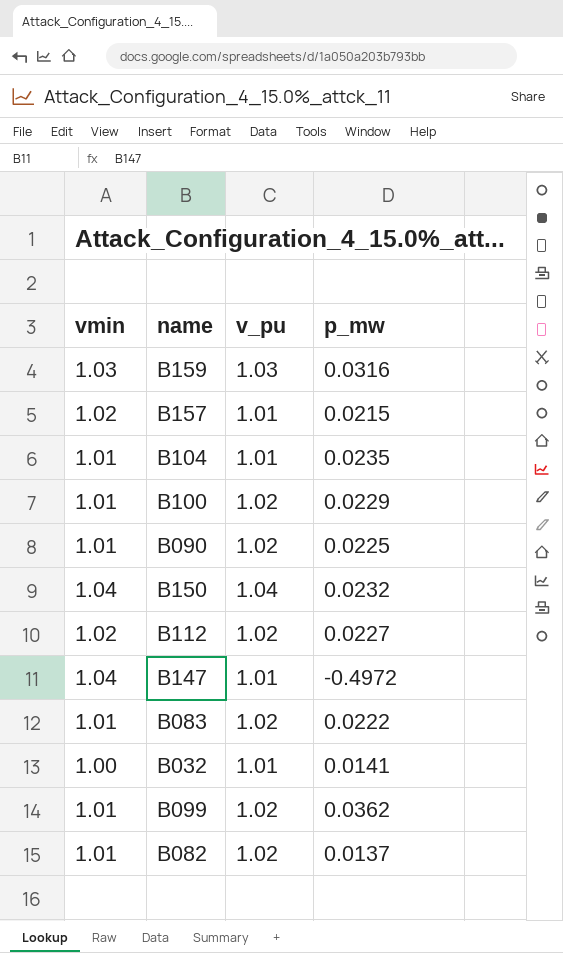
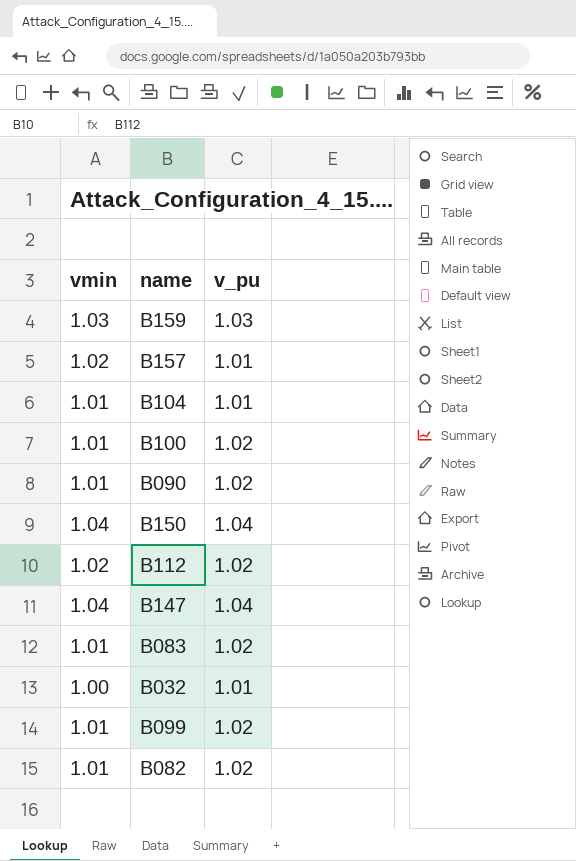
column p_mw | position: 4 -> none
B147 | v_pu: 1.01 -> 1.04

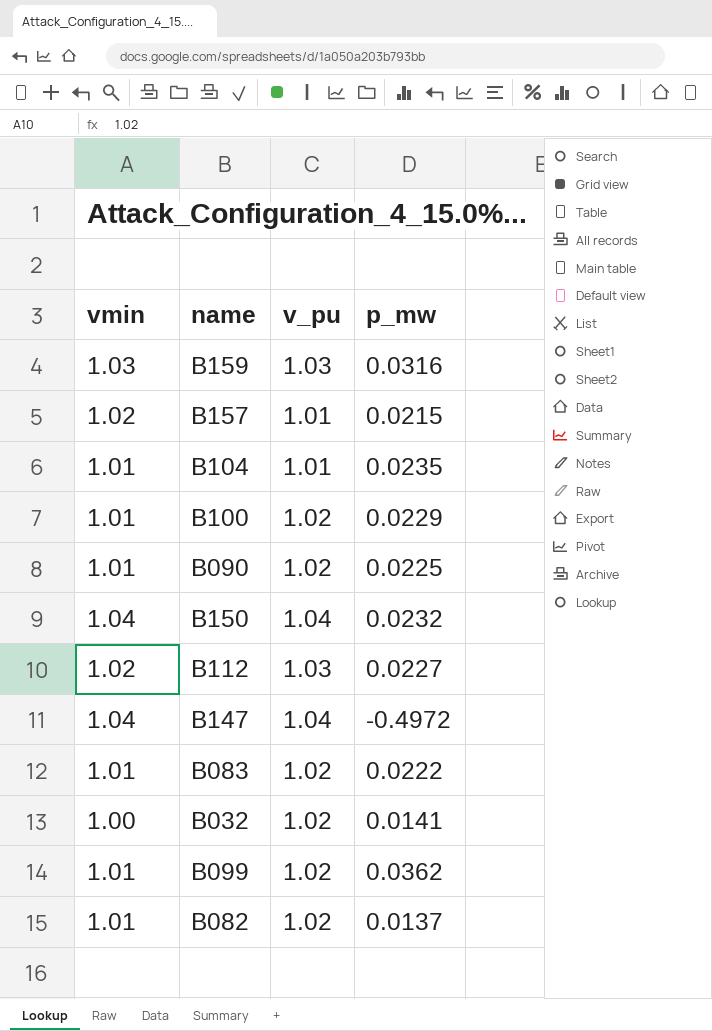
column p_mw | position: none -> 4
B112 | v_pu: 1.02 -> 1.03
B032 | v_pu: 1.01 -> 1.02

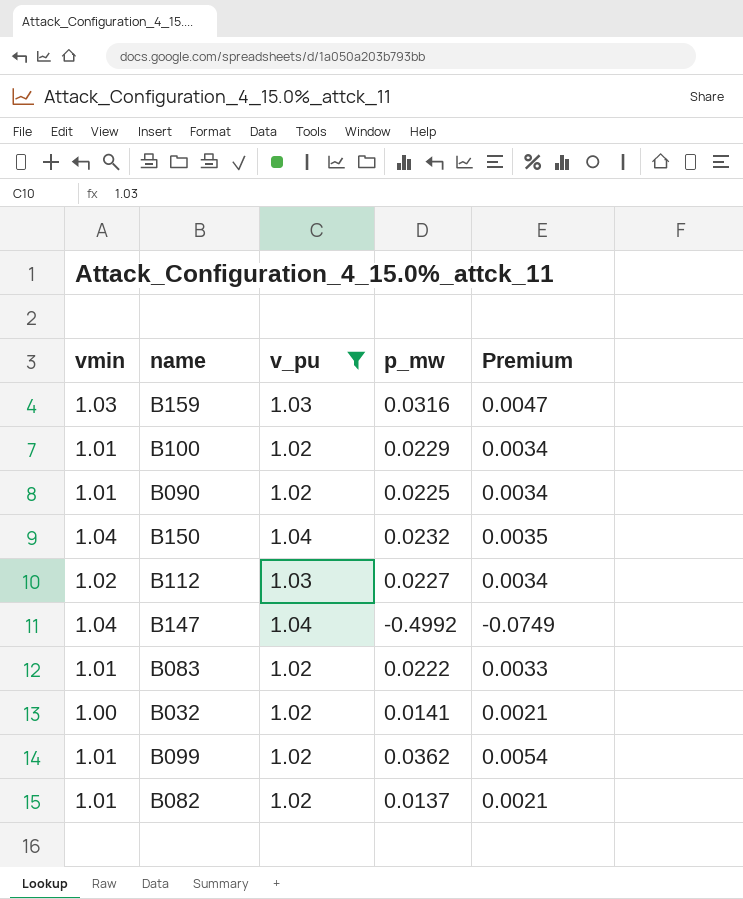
filter: none -> v_pu != 1.01
column Premium | formula: none -> [p_mw] * 0.15
B147 | p_mw: -0.4972 -> -0.4992

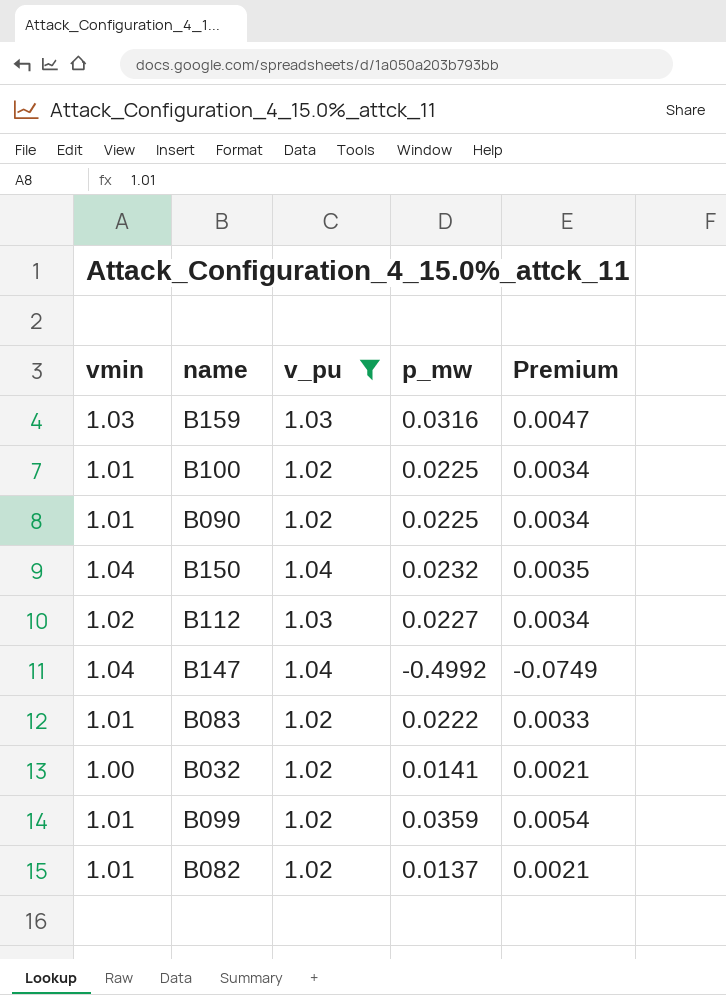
B100 | p_mw: 0.0229 -> 0.0225
B099 | p_mw: 0.0362 -> 0.0359

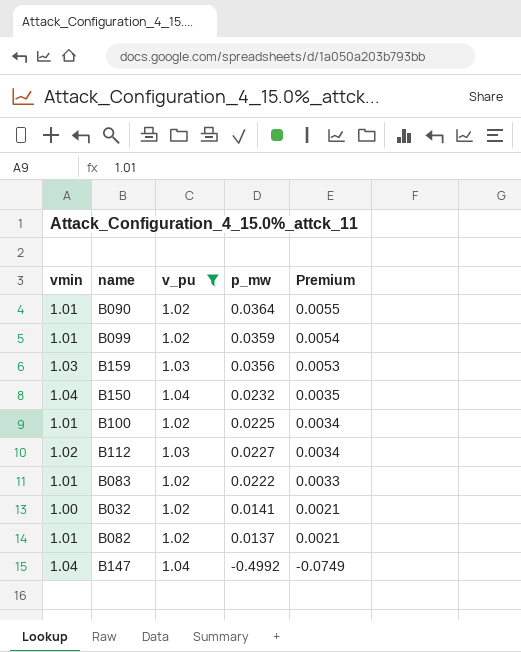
row order: none -> Premium descending
B090 | p_mw: 0.0225 -> 0.0364
B090 | Premium: 0.0034 -> 0.0055
B159 | p_mw: 0.0316 -> 0.0356
B159 | Premium: 0.0047 -> 0.0053

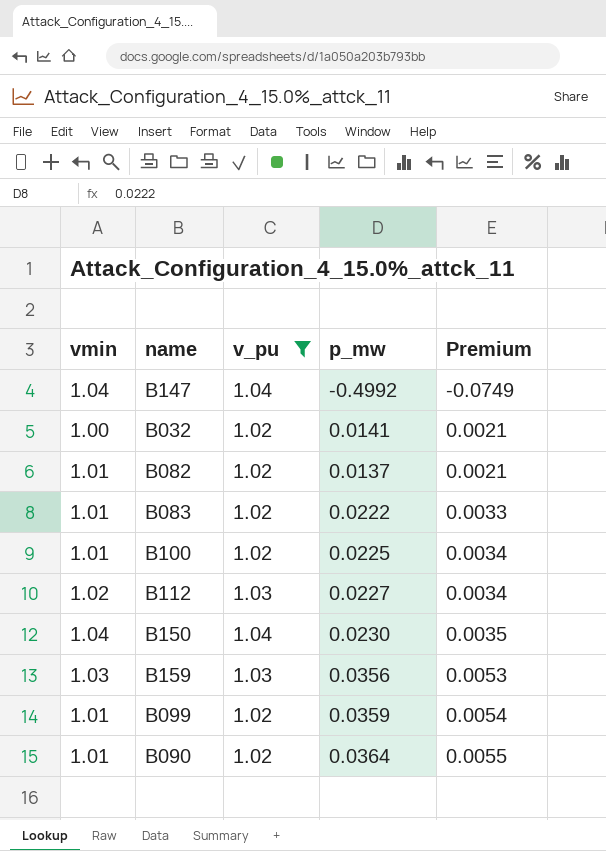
row order: Premium descending -> Premium ascending
B150 | p_mw: 0.0232 -> 0.0230

